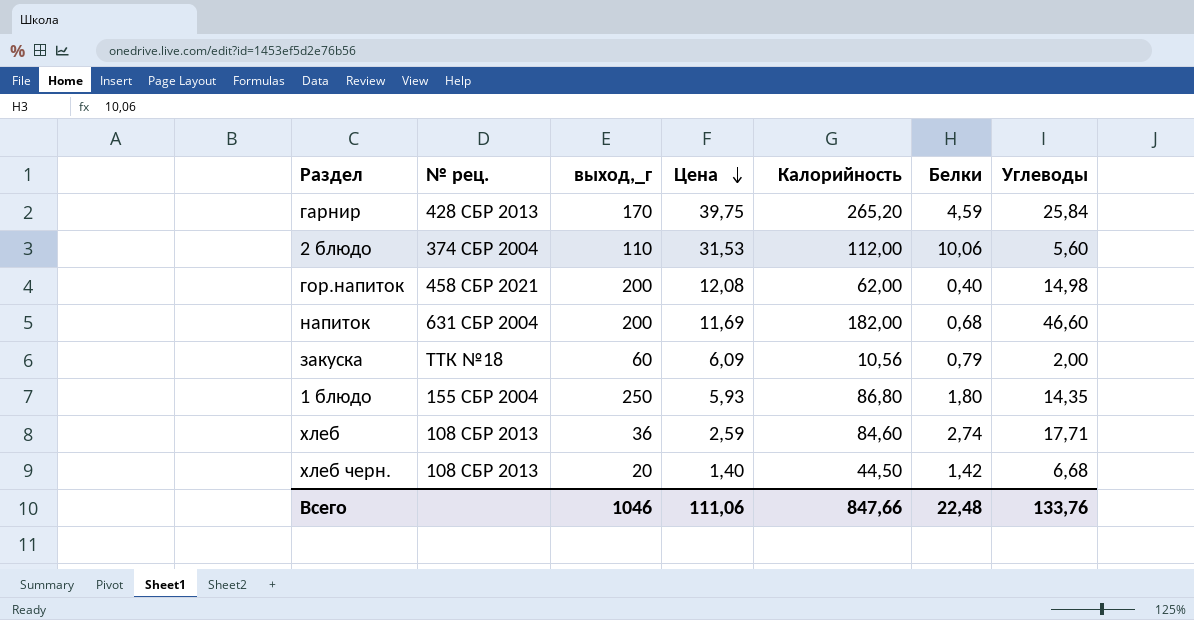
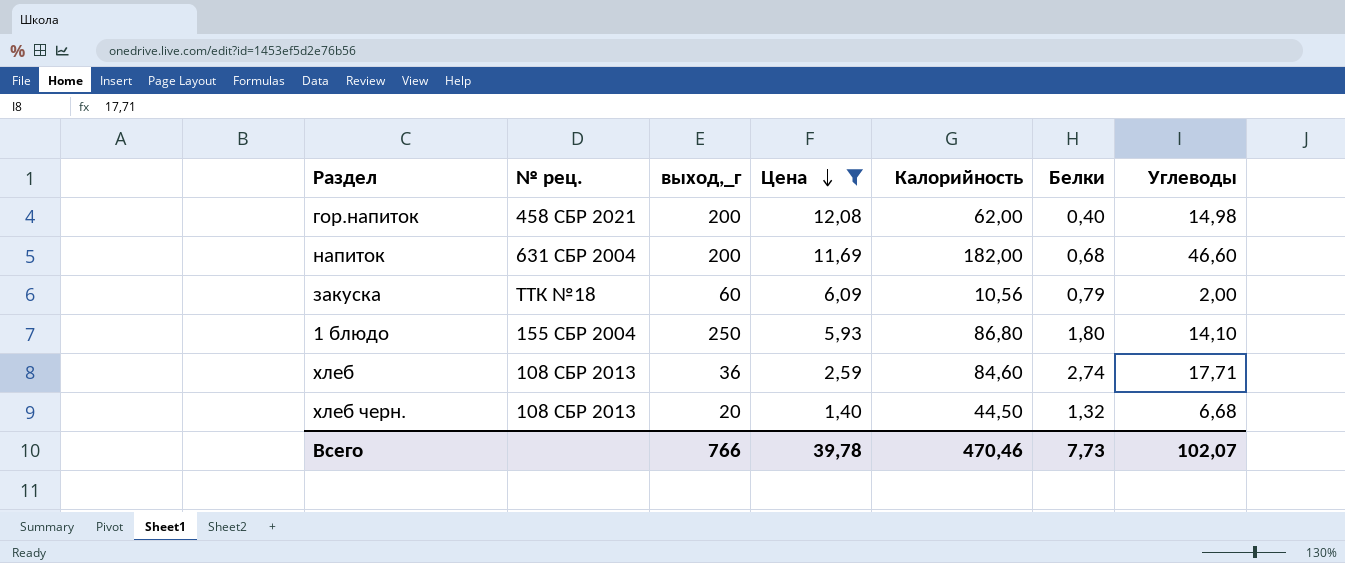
filter: none -> Цена <= 12,08
1 блюдо | Углеводы: 14,35 -> 14,10
хлеб черн. | Белки: 1,42 -> 1,32
Всего | выход,_г: 1046 -> 766
Всего | Цена: 111,06 -> 39,78
Всего | Калорийность: 847,66 -> 470,46
Всего | Белки: 22,48 -> 7,73
Всего | Углеводы: 133,76 -> 102,07

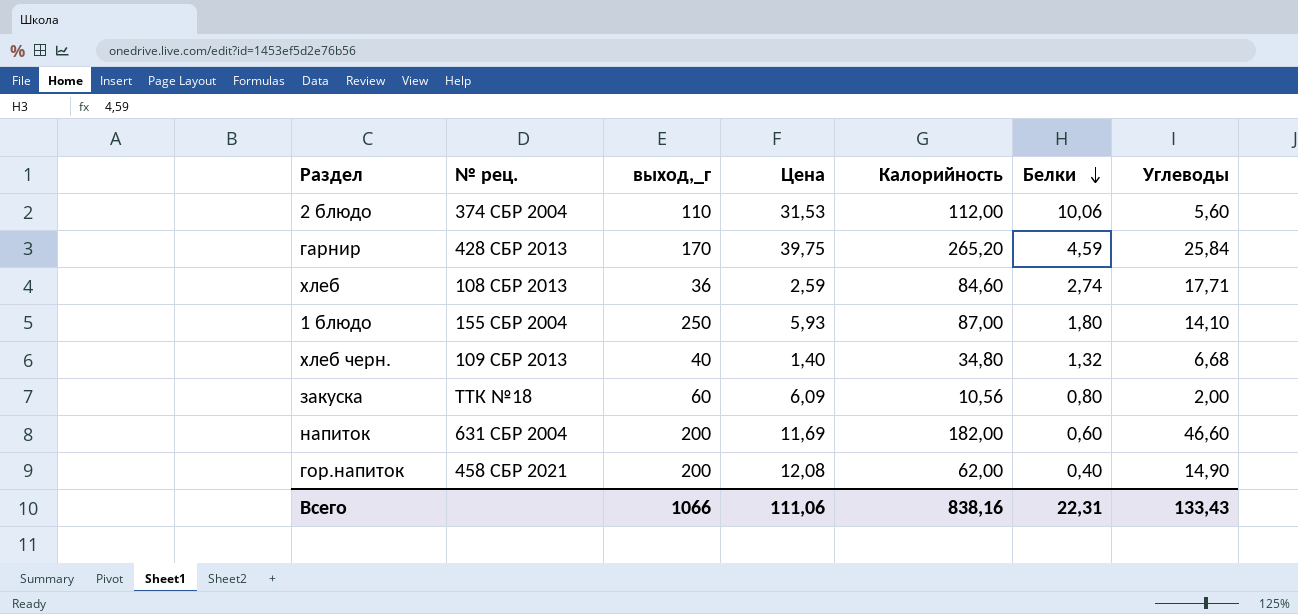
filter: Цена <= 12,08 -> none
row order: Цена descending -> Белки descending
1 блюдо | Калорийность: 86,80 -> 87,00
хлеб черн. | № рец.: 108 СБР 2013 -> 109 СБР 2013
хлеб черн. | выход,_г: 20 -> 40
хлеб черн. | Калорийность: 44,50 -> 34,80
закуска | Белки: 0,79 -> 0,80
напиток | Белки: 0,68 -> 0,60
гор.напиток | Углеводы: 14,98 -> 14,90
Всего | выход,_г: 766 -> 1066
Всего | Цена: 39,78 -> 111,06
Всего | Калорийность: 470,46 -> 838,16
Всего | Белки: 7,73 -> 22,31
Всего | Углеводы: 102,07 -> 133,43

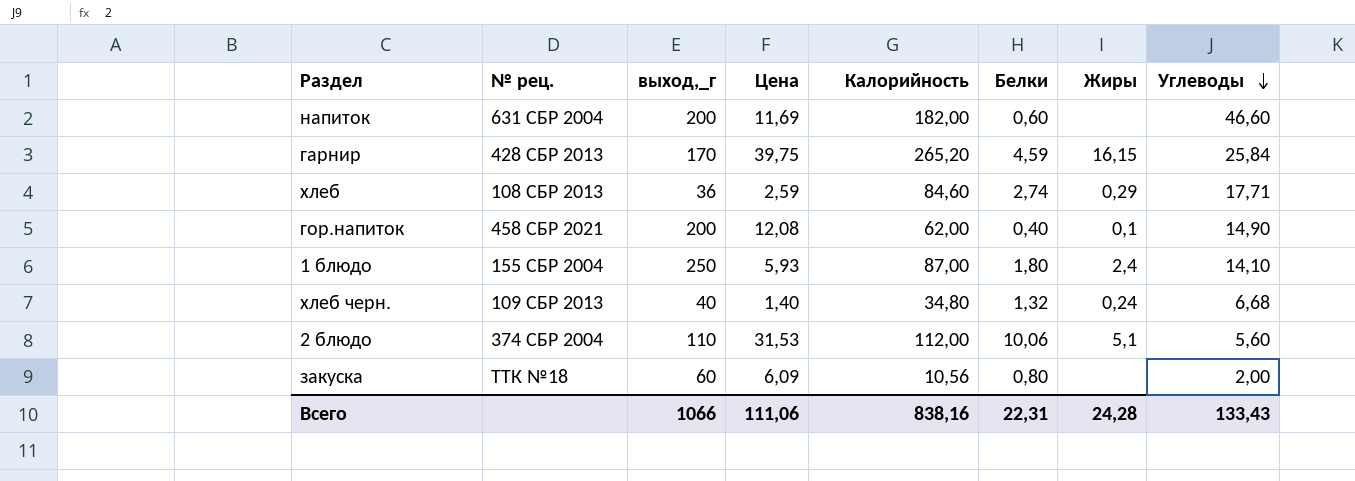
row order: Белки descending -> Углеводы descending
column Жиры | position: none -> 7

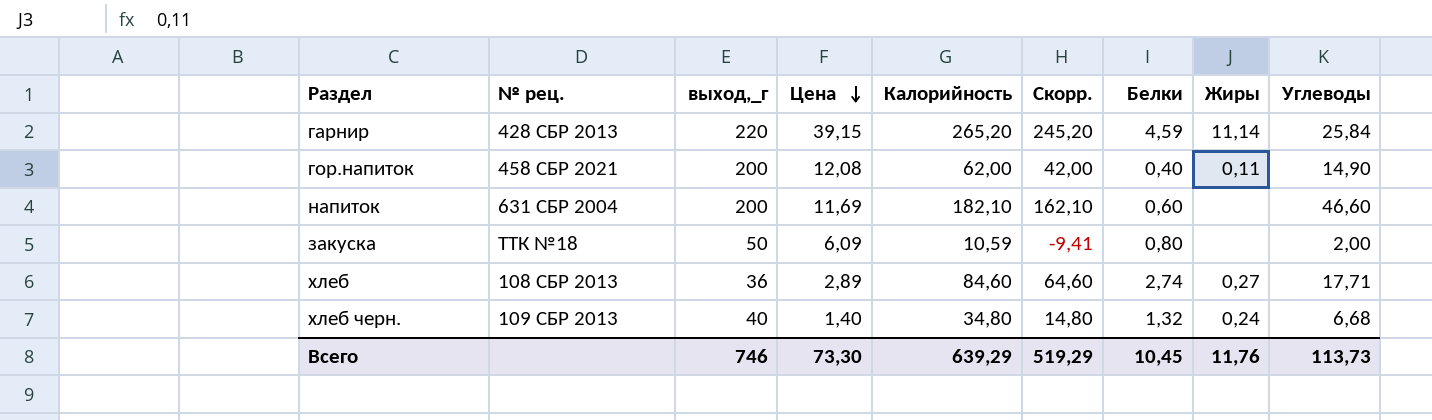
row order: Углеводы descending -> Цена descending
column Скорр. | formula: none -> [Калорийность] - 20
row 1 блюдо: 155 СБР 2004 | 250 | 5,93 | 87,00 | 1,80 | 2,4 | 14,10 -> none
row 2 блюдо: 374 СБР 2004 | 110 | 31,53 | 112,00 | 10,06 | 5,1 | 5,60 -> none
гарнир | выход,_г: 170 -> 220
гарнир | Цена: 39,75 -> 39,15
гарнир | Жиры: 16,15 -> 11,14
гор.напиток | Жиры: 0,1 -> 0,11
напиток | Калорийность: 182,00 -> 182,10
закуска | выход,_г: 60 -> 50
закуска | Калорийность: 10,56 -> 10,59
хлеб | Цена: 2,59 -> 2,89
хлеб | Жиры: 0,29 -> 0,27
Всего | выход,_г: 1066 -> 746
Всего | Цена: 111,06 -> 73,30
Всего | Калорийность: 838,16 -> 639,29
Всего | Белки: 22,31 -> 10,45
Всего | Жиры: 24,28 -> 11,76
Всего | Углеводы: 133,43 -> 113,73

